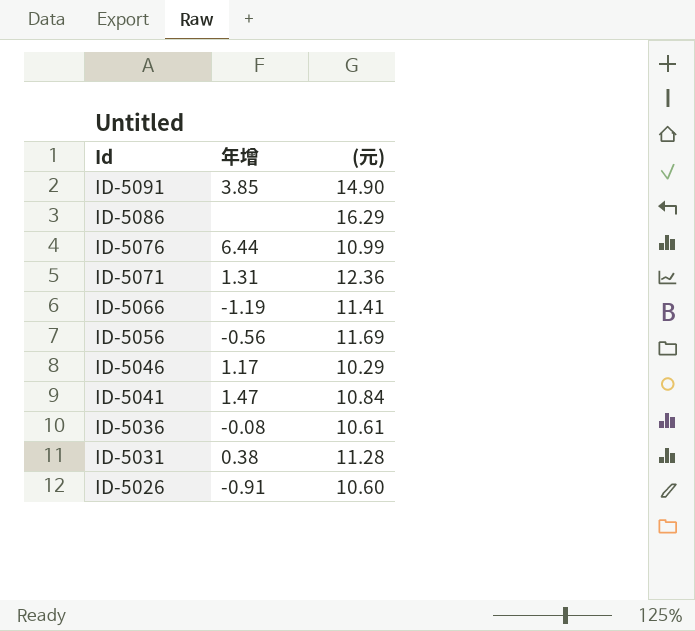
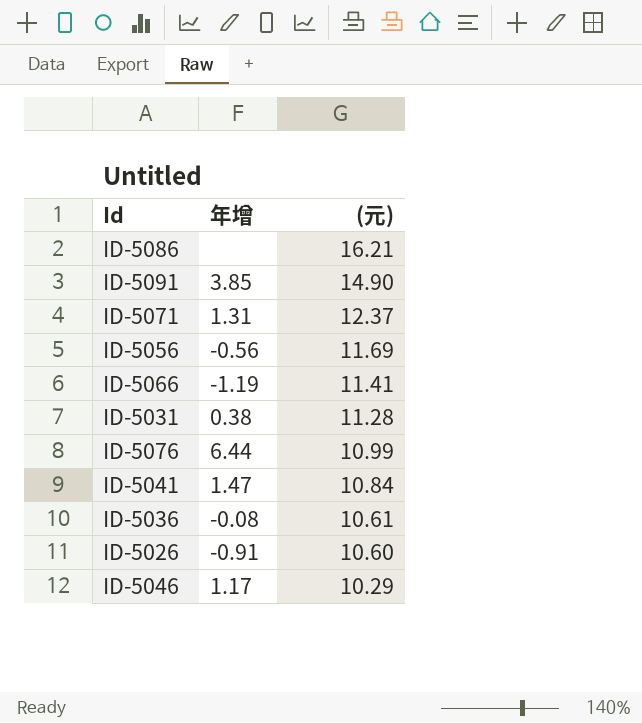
row order: Id descending -> (元) descending
ID-5086 | (元): 16.29 -> 16.21
ID-5071 | (元): 12.36 -> 12.37

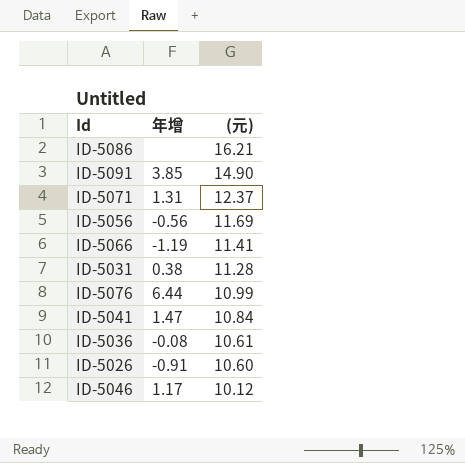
ID-5046 | (元): 10.29 -> 10.12

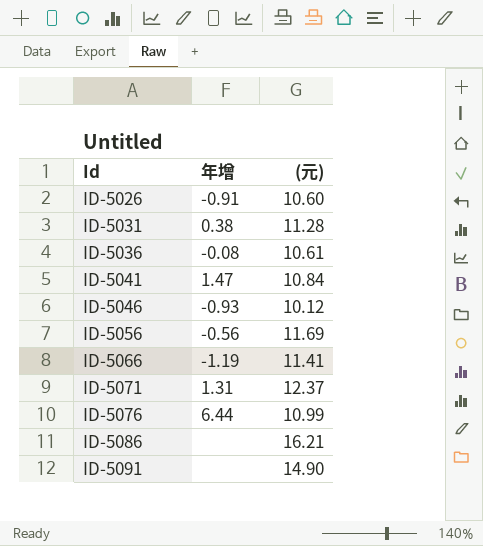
row order: (元) descending -> Id ascending
ID-5046 | 年增: 1.17 -> -0.93
ID-5091 | 年增: 3.85 -> none

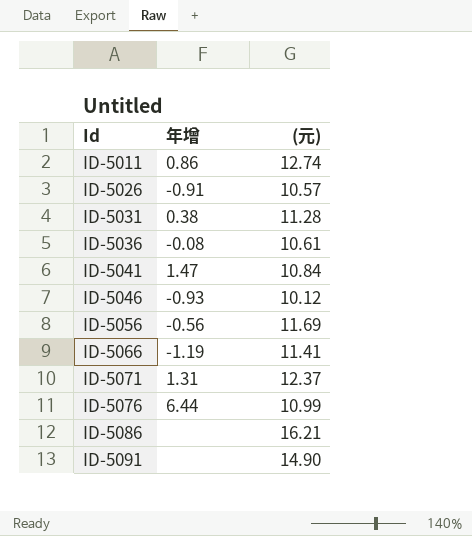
row ID-5011: none -> 0.86 | 12.74
ID-5026 | (元): 10.60 -> 10.57

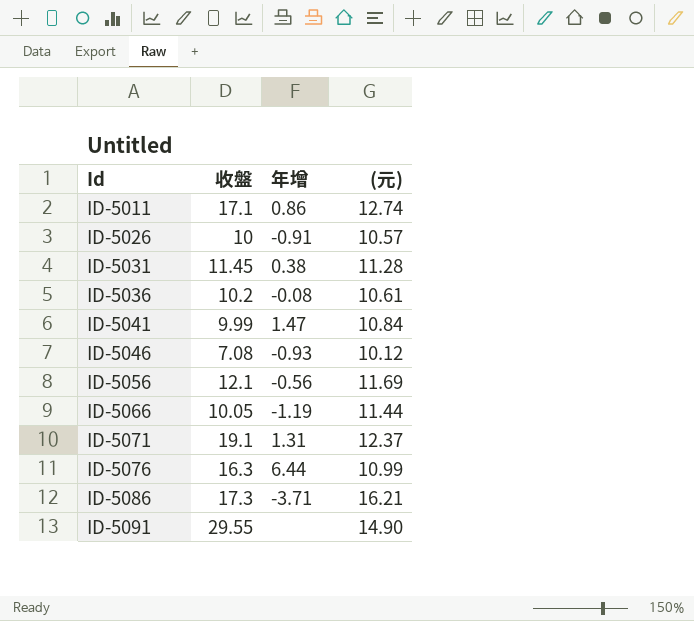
column 收盤 | position: none -> 2
ID-5066 | (元): 11.41 -> 11.44
ID-5086 | 年增: none -> -3.71

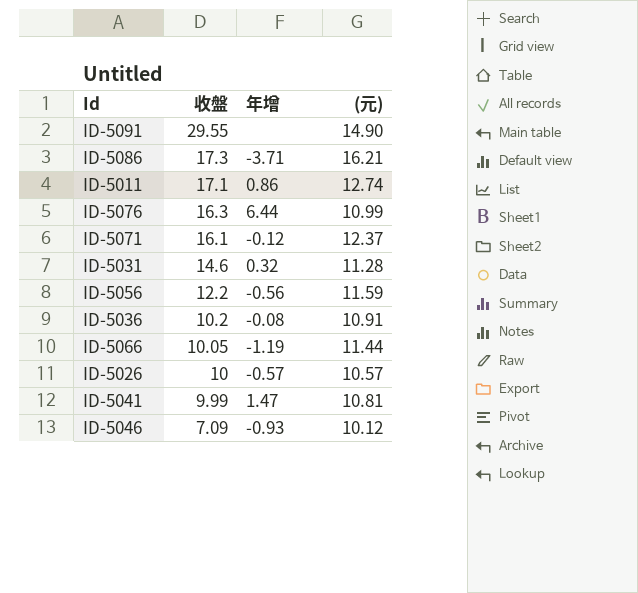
row order: Id ascending -> 收盤 descending
ID-5071 | 收盤: 19.1 -> 16.1
ID-5071 | 年增: 1.31 -> -0.12
ID-5031 | 收盤: 11.45 -> 14.6
ID-5031 | 年增: 0.38 -> 0.32
ID-5056 | 收盤: 12.1 -> 12.2
ID-5056 | (元): 11.69 -> 11.59
ID-5036 | (元): 10.61 -> 10.91
ID-5026 | 年增: -0.91 -> -0.57
ID-5041 | (元): 10.84 -> 10.81
ID-5046 | 收盤: 7.08 -> 7.09

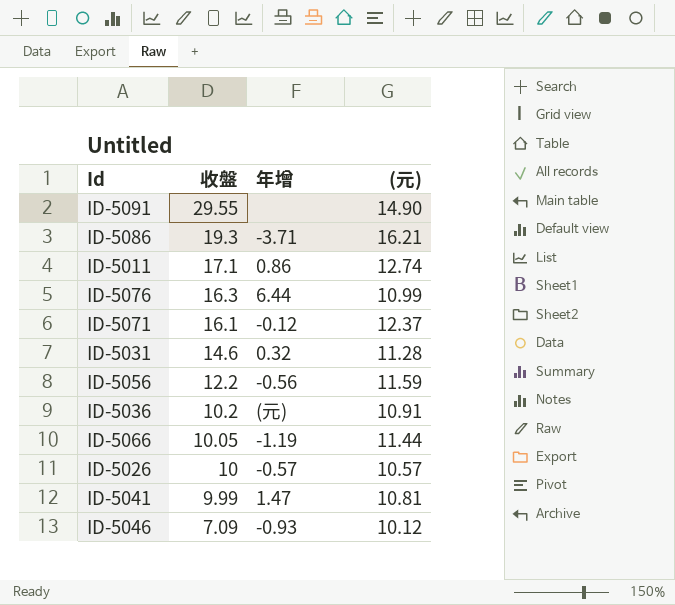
ID-5086 | 收盤: 17.3 -> 19.3
ID-5036 | 年增: -0.08 -> (元)

